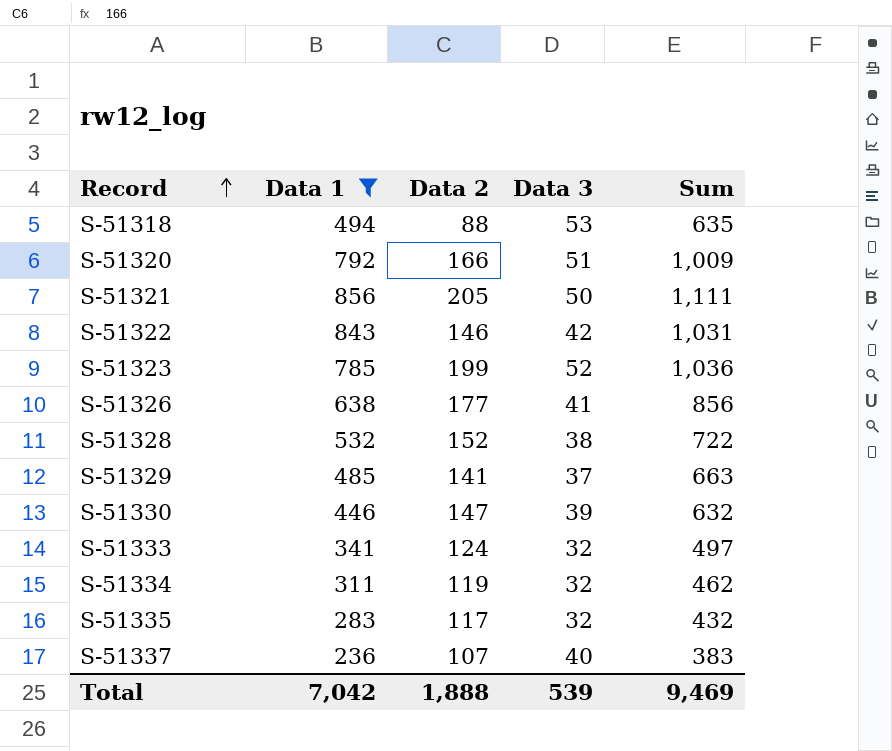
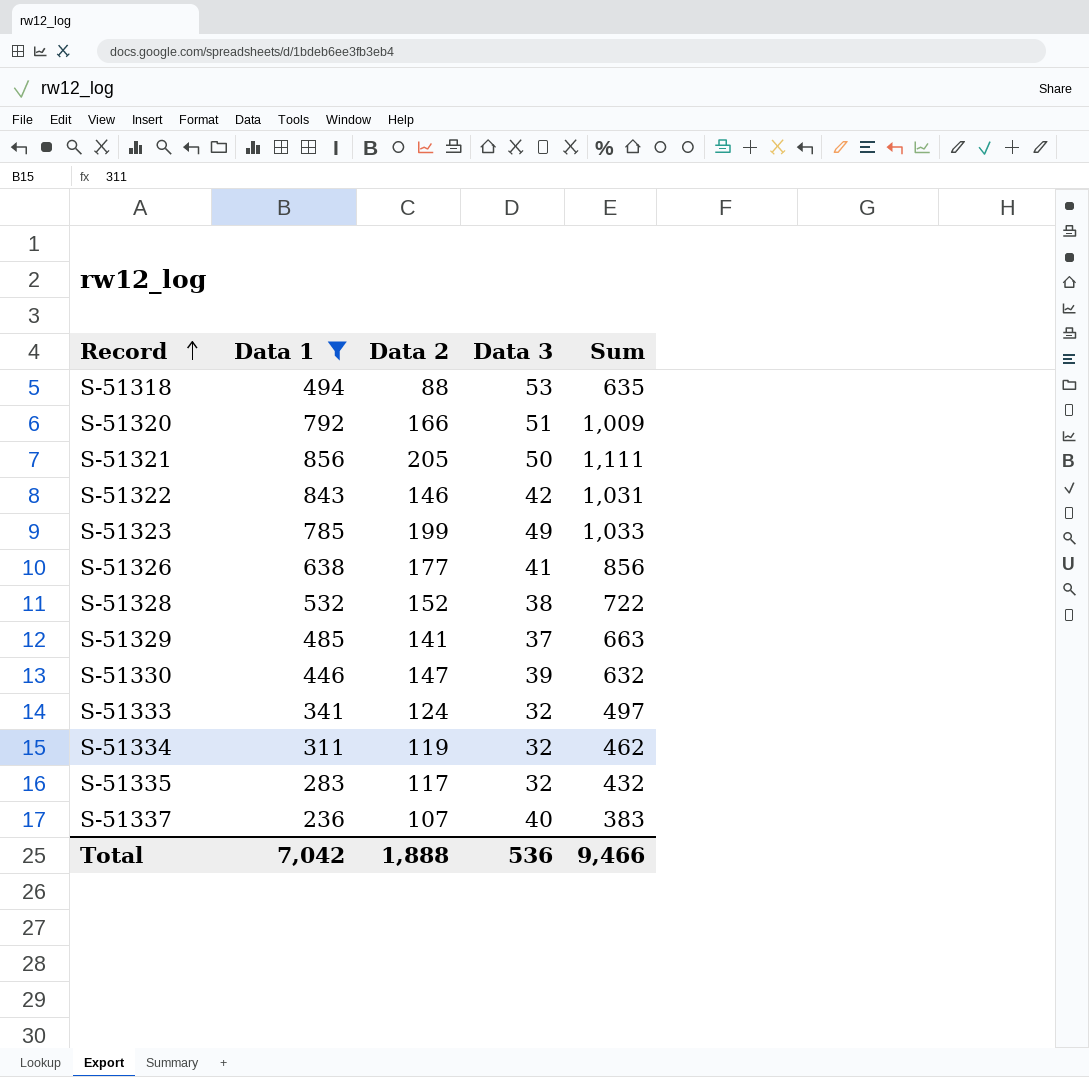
S-51323 | Data 3: 52 -> 49
S-51323 | Sum: 1,036 -> 1,033
Total | Data 3: 539 -> 536
Total | Sum: 9,469 -> 9,466

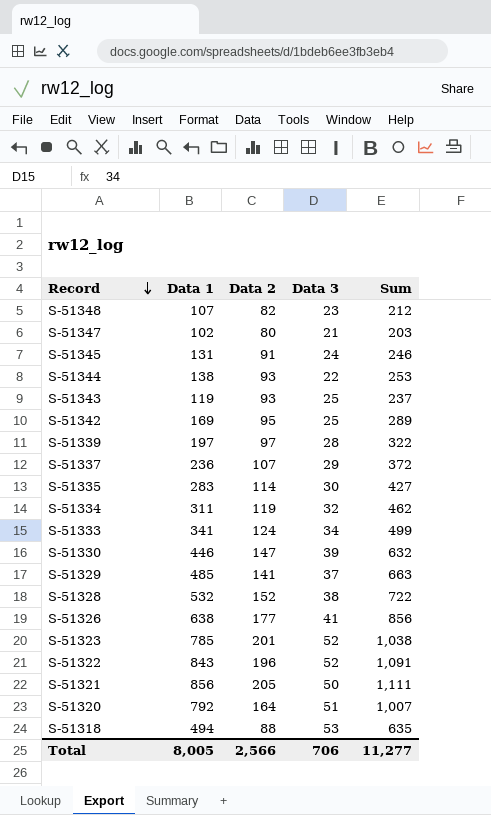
filter: Data 1 >= 236 -> none
row order: Record ascending -> Record descending
S-51337 | Data 3: 40 -> 29
S-51337 | Sum: 383 -> 372
S-51335 | Data 2: 117 -> 114
S-51335 | Data 3: 32 -> 30
S-51335 | Sum: 432 -> 427
S-51333 | Data 3: 32 -> 34
S-51333 | Sum: 497 -> 499
S-51323 | Data 2: 199 -> 201
S-51323 | Data 3: 49 -> 52
S-51323 | Sum: 1,033 -> 1,038
S-51322 | Data 2: 146 -> 196
S-51322 | Data 3: 42 -> 52
S-51322 | Sum: 1,031 -> 1,091
S-51320 | Data 2: 166 -> 164
S-51320 | Sum: 1,009 -> 1,007
Total | Data 1: 7,042 -> 8,005
Total | Data 2: 1,888 -> 2,566
Total | Data 3: 536 -> 706
Total | Sum: 9,466 -> 11,277

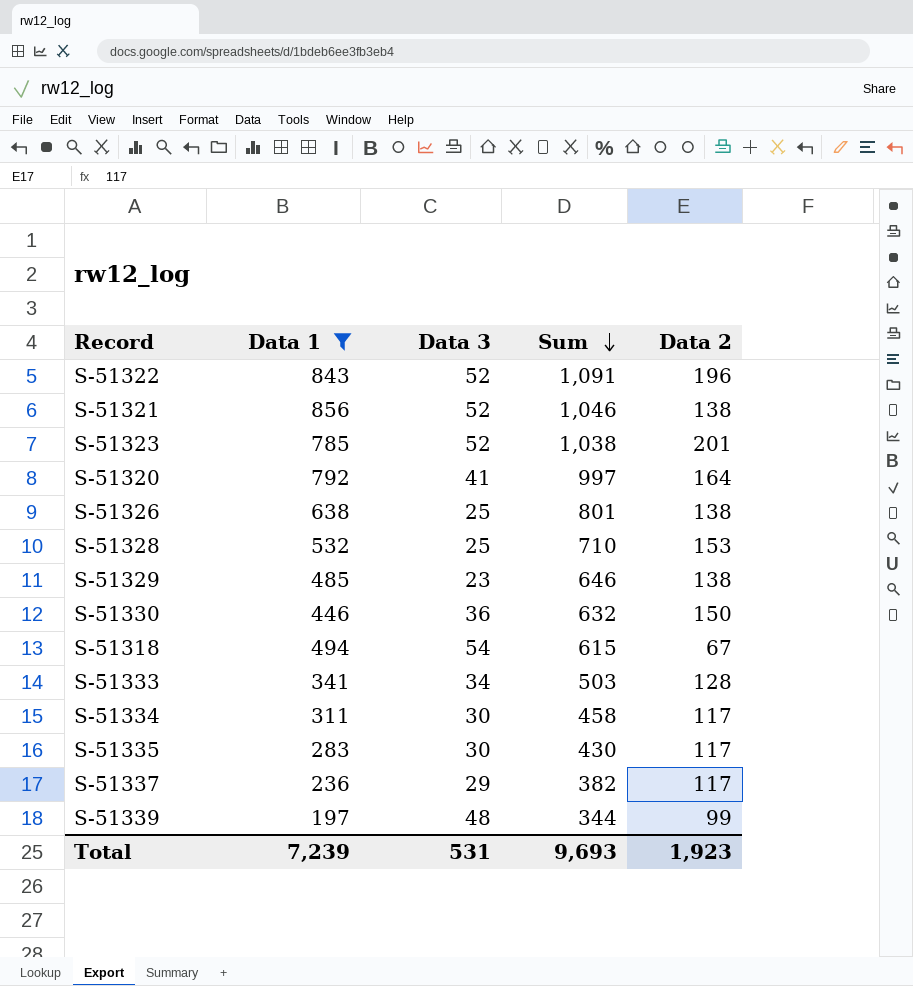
filter: none -> Data 1 >= 197
row order: Record descending -> Sum descending
column Data 2 | position: 3 -> 5
S-51321 | Data 3: 50 -> 52
S-51321 | Sum: 1,111 -> 1,046
S-51321 | Data 2: 205 -> 138
S-51320 | Data 3: 51 -> 41
S-51320 | Sum: 1,007 -> 997
S-51326 | Data 3: 41 -> 25
S-51326 | Sum: 856 -> 801
S-51326 | Data 2: 177 -> 138
S-51328 | Data 3: 38 -> 25
S-51328 | Sum: 722 -> 710
S-51328 | Data 2: 152 -> 153
S-51329 | Data 3: 37 -> 23
S-51329 | Sum: 663 -> 646
S-51329 | Data 2: 141 -> 138
S-51330 | Data 3: 39 -> 36
S-51330 | Data 2: 147 -> 150
S-51318 | Data 3: 53 -> 54
S-51318 | Sum: 635 -> 615
S-51318 | Data 2: 88 -> 67
S-51333 | Sum: 499 -> 503
S-51333 | Data 2: 124 -> 128
S-51334 | Data 3: 32 -> 30
S-51334 | Sum: 462 -> 458
S-51334 | Data 2: 119 -> 117
S-51335 | Sum: 427 -> 430
S-51335 | Data 2: 114 -> 117
S-51337 | Sum: 372 -> 382
S-51337 | Data 2: 107 -> 117
S-51339 | Data 3: 28 -> 48
S-51339 | Sum: 322 -> 344
S-51339 | Data 2: 97 -> 99
Total | Data 1: 8,005 -> 7,239
Total | Data 3: 706 -> 531
Total | Sum: 11,277 -> 9,693
Total | Data 2: 2,566 -> 1,923

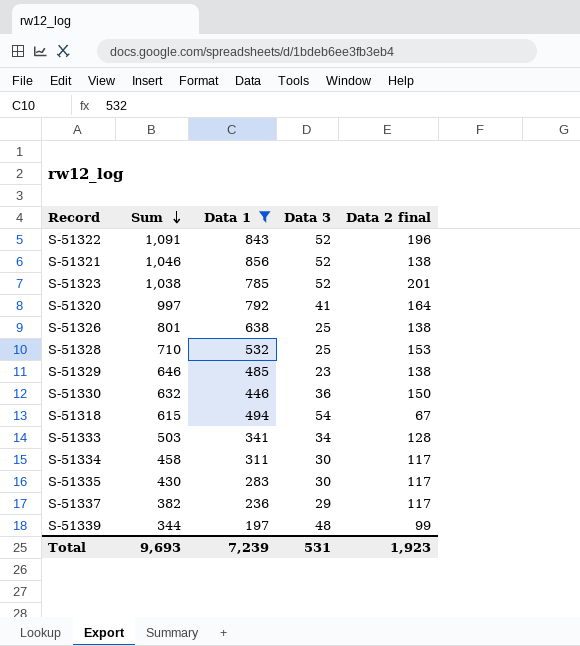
column Sum | position: 4 -> 2
column name: Data 2 -> Data 2 final

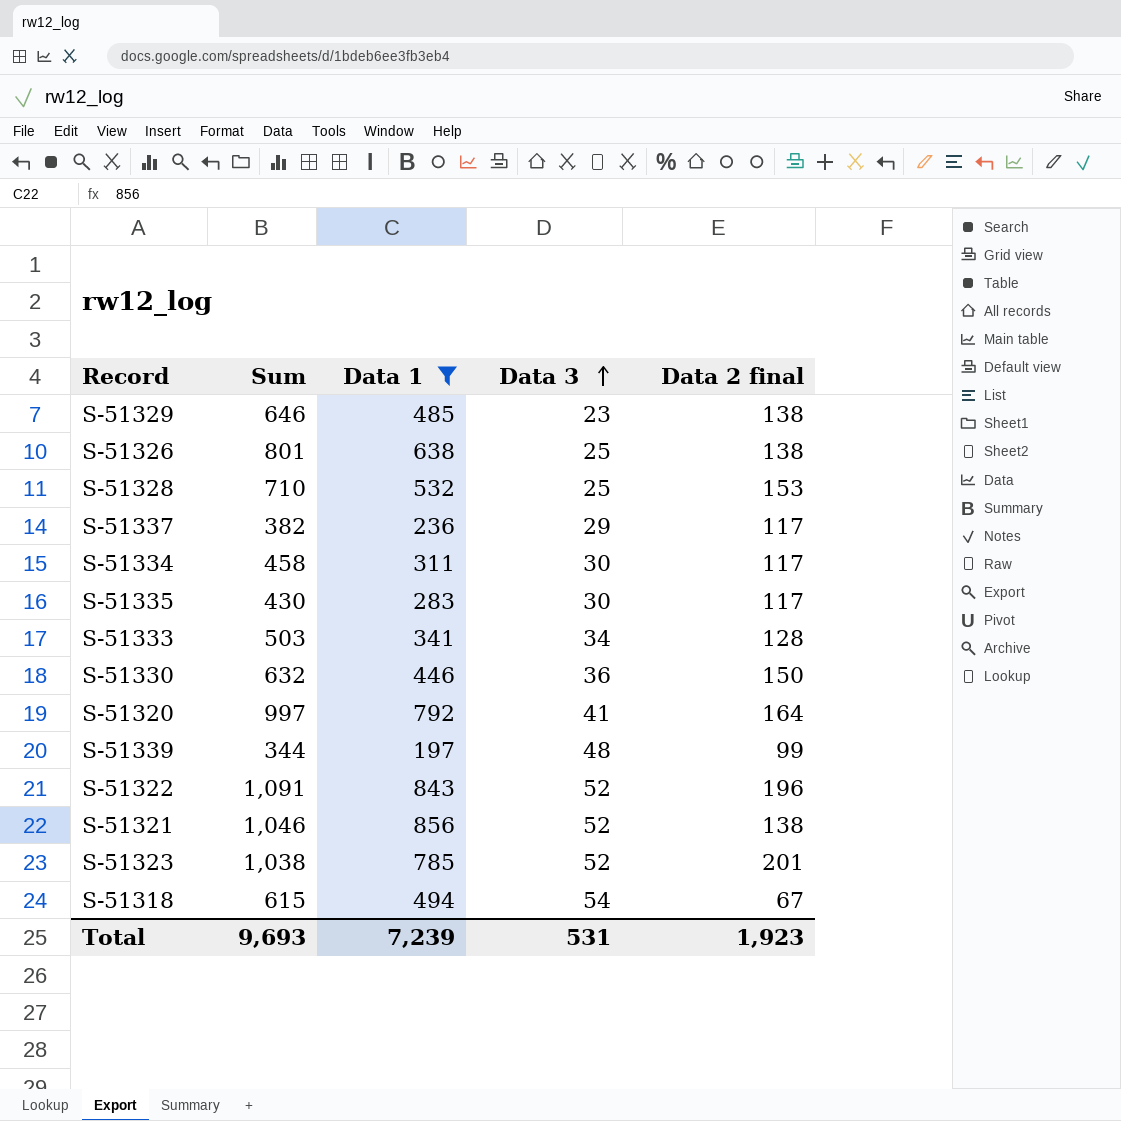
row order: Sum descending -> Data 3 ascending

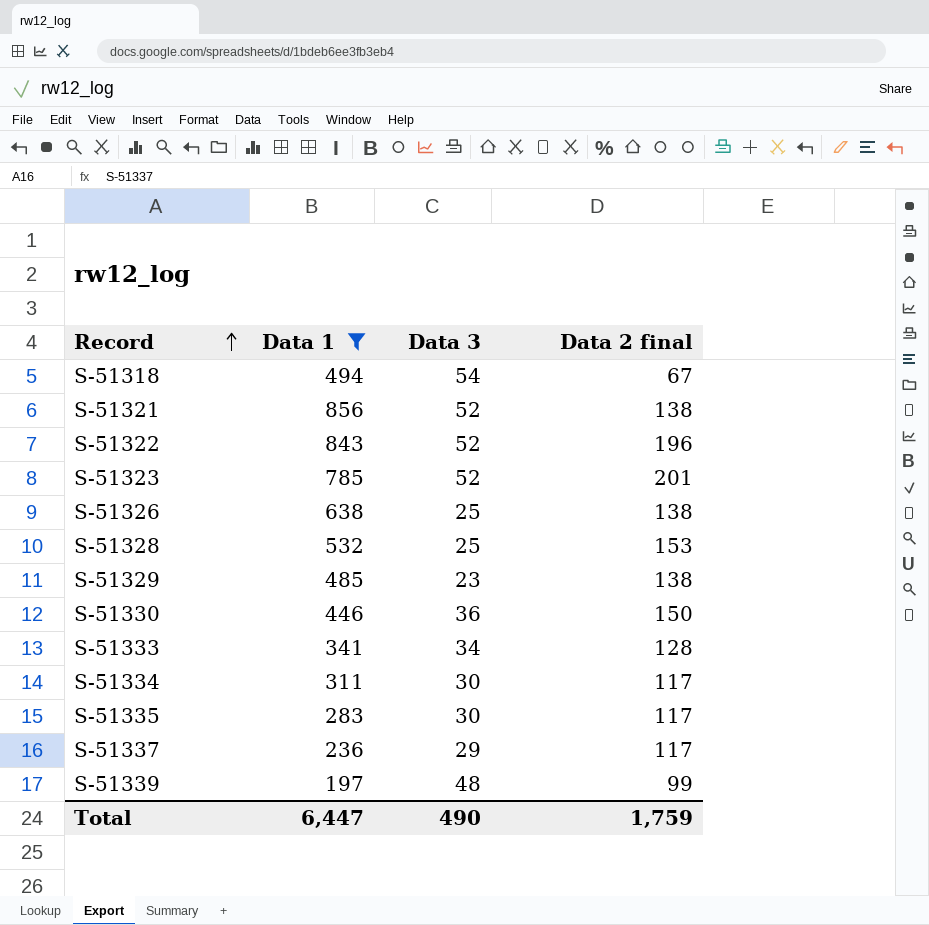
row order: Data 3 ascending -> Record ascending
column Sum | formula: [Data 1] + [Data 3] + [Data 2 final] -> none
row S-51320: 997 | 792 | 41 | 164 -> none
Total | Data 1: 7,239 -> 6,447
Total | Data 3: 531 -> 490
Total | Data 2 final: 1,923 -> 1,759

